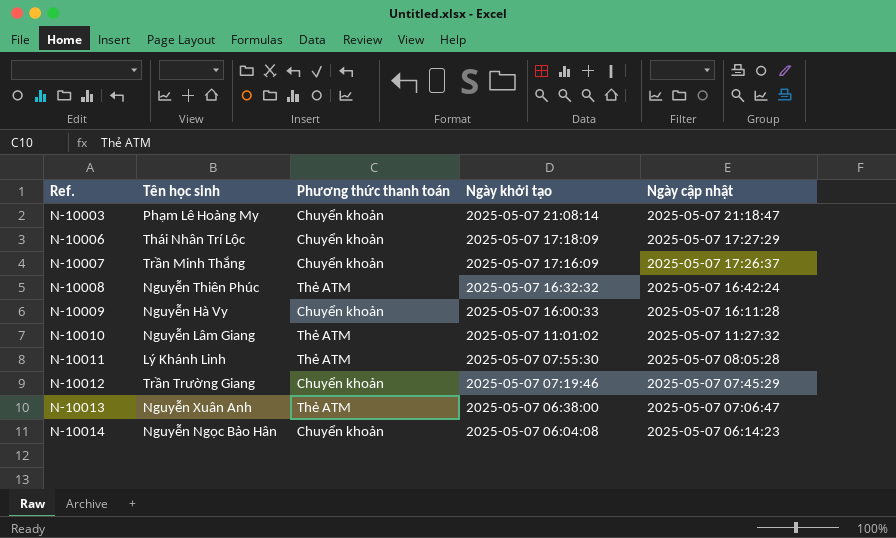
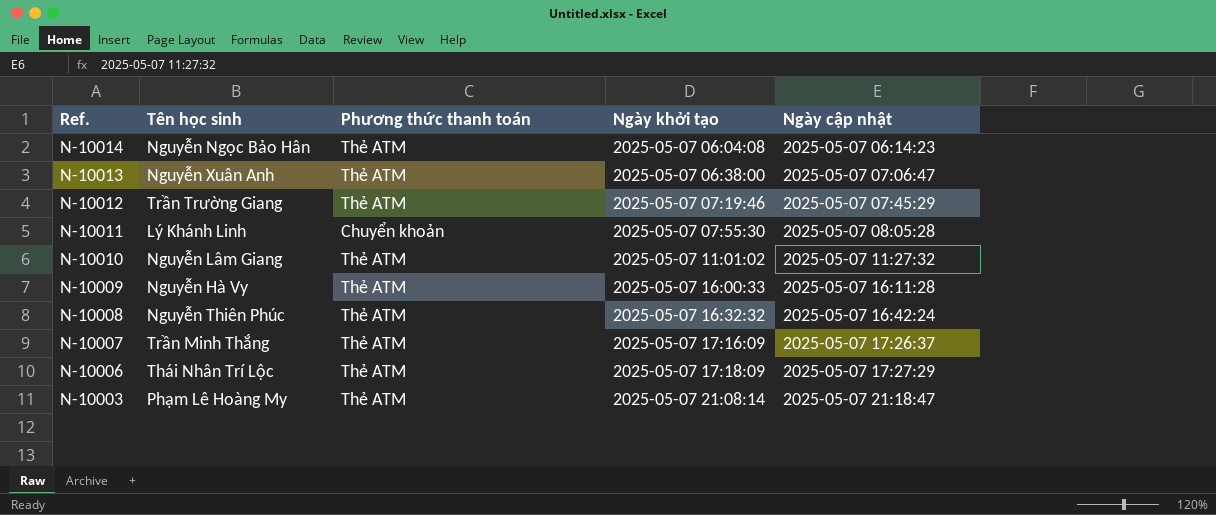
row order: Ref. ascending -> Ref. descending
N-10014 | Phương thức thanh toán: Chuyển khoản -> Thẻ ATM
N-10012 | Phương thức thanh toán: Chuyển khoản -> Thẻ ATM
N-10011 | Phương thức thanh toán: Thẻ ATM -> Chuyển khoản
N-10009 | Phương thức thanh toán: Chuyển khoản -> Thẻ ATM
N-10007 | Phương thức thanh toán: Chuyển khoản -> Thẻ ATM
N-10006 | Phương thức thanh toán: Chuyển khoản -> Thẻ ATM
N-10003 | Phương thức thanh toán: Chuyển khoản -> Thẻ ATM

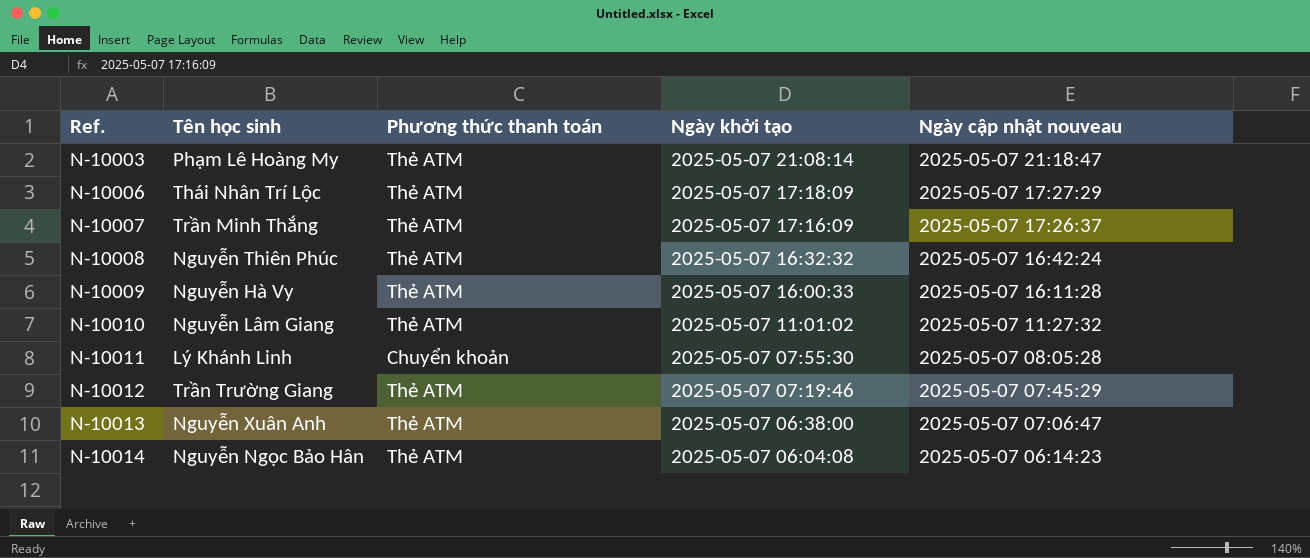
row order: Ref. descending -> Ref. ascending
column name: Ngày cập nhật -> Ngày cập nhật nouveau

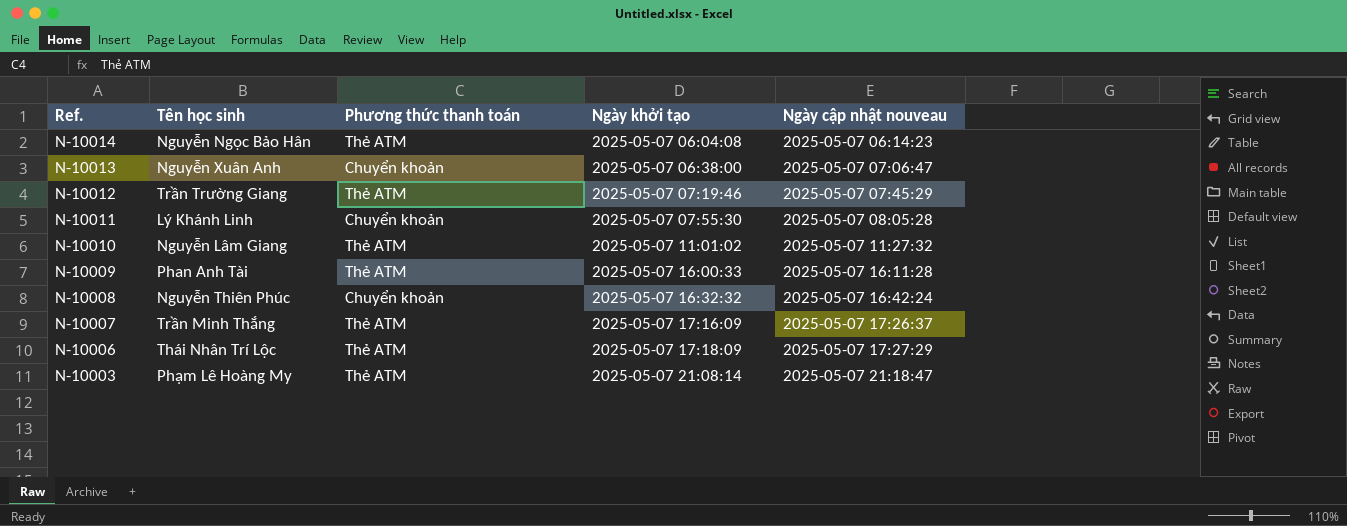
row order: Ref. ascending -> Ref. descending
N-10013 | Phương thức thanh toán: Thẻ ATM -> Chuyển khoản
N-10009 | Tên học sinh: Nguyễn Hà Vy -> Phan Anh Tài
N-10008 | Phương thức thanh toán: Thẻ ATM -> Chuyển khoản

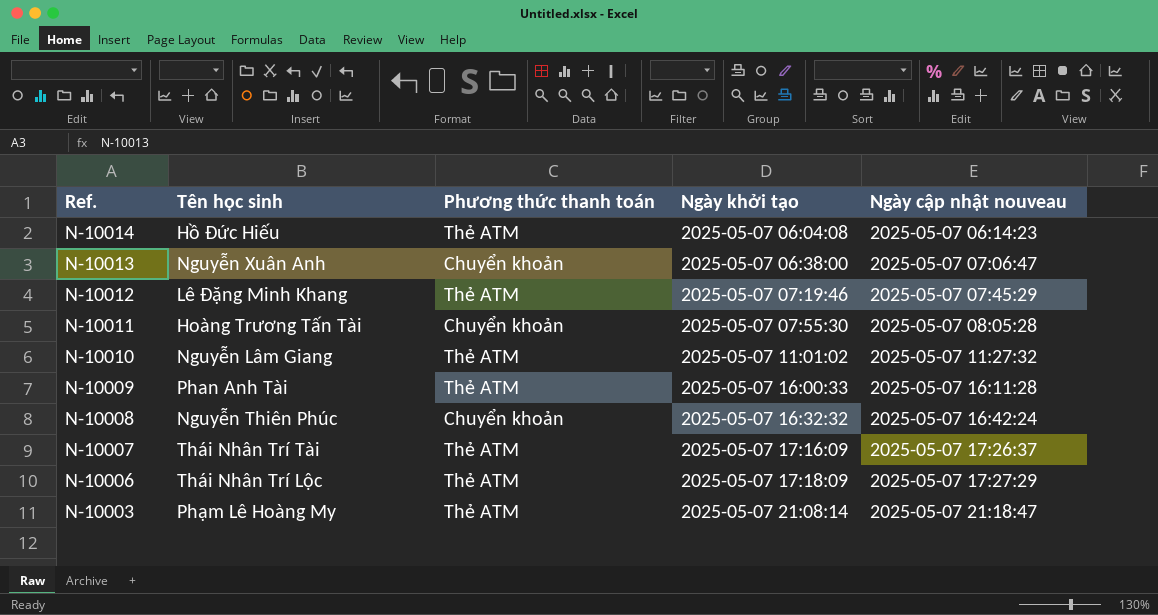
N-10014 | Tên học sinh: Nguyễn Ngọc Bảo Hân -> Hồ Đức Hiếu
N-10012 | Tên học sinh: Trần Trường Giang -> Lê Đặng Minh Khang
N-10011 | Tên học sinh: Lý Khánh Linh -> Hoàng Trương Tấn Tài
N-10007 | Tên học sinh: Trần Minh Thắng -> Thái Nhân Trí Tài

